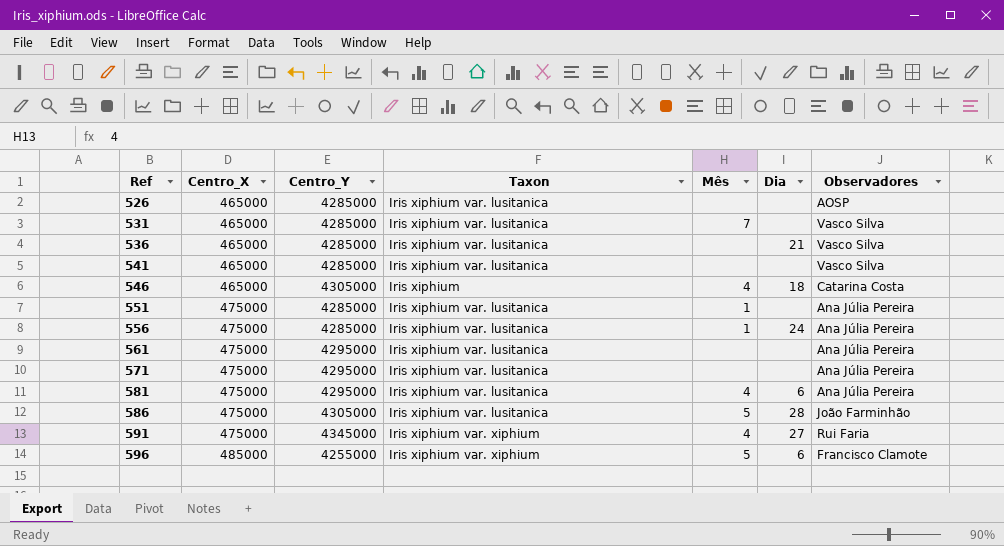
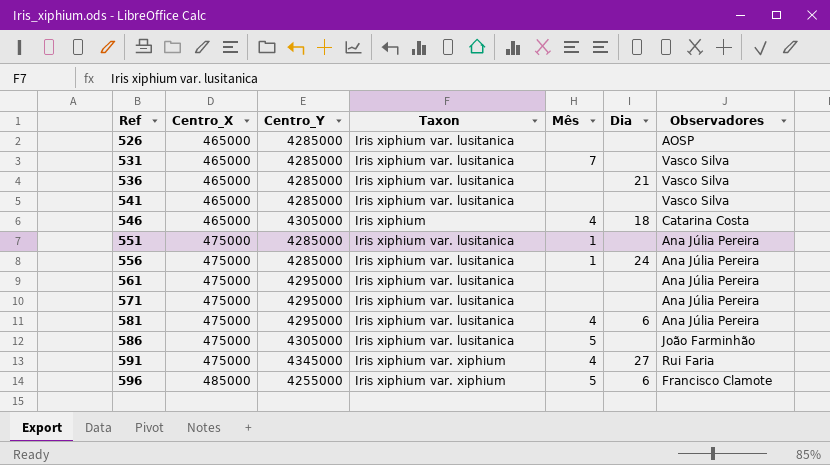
586 | Dia: 28 -> none

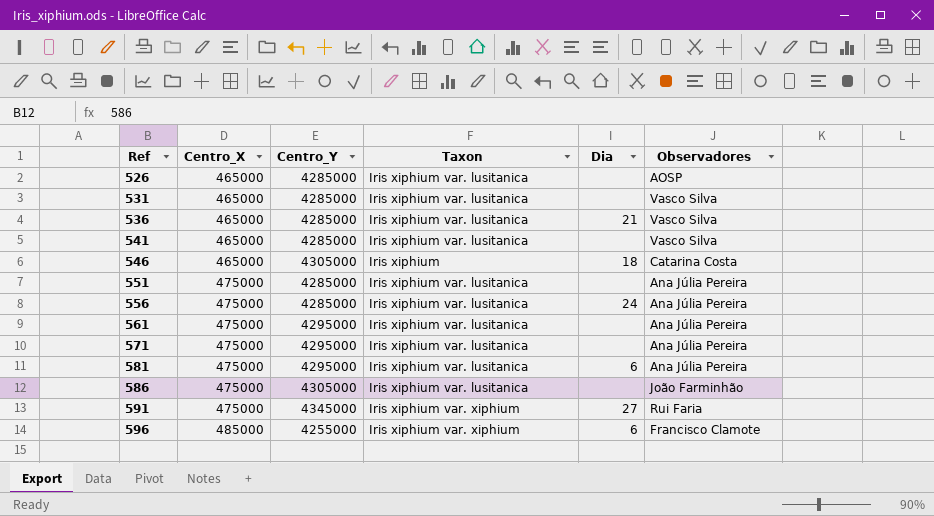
column Mês | position: 5 -> none

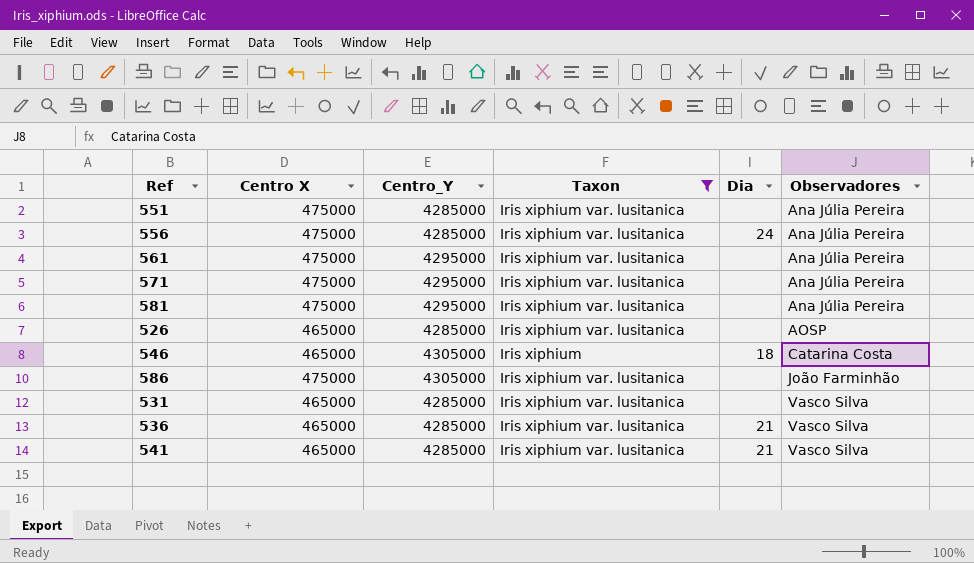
filter: none -> Taxon != Iris xiphium var. xiphium
row order: Ref ascending -> Observadores ascending
column name: Centro_X -> Centro X
581 | Dia: 6 -> none
541 | Dia: none -> 21

